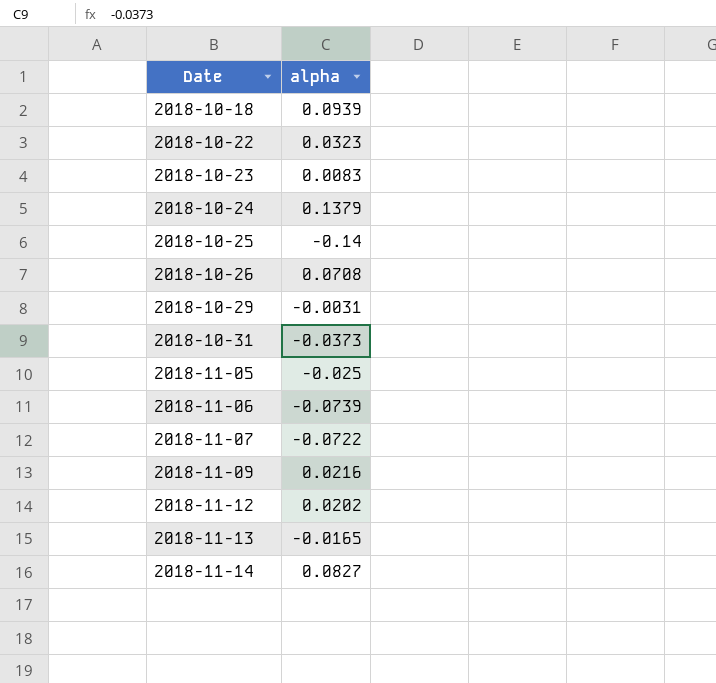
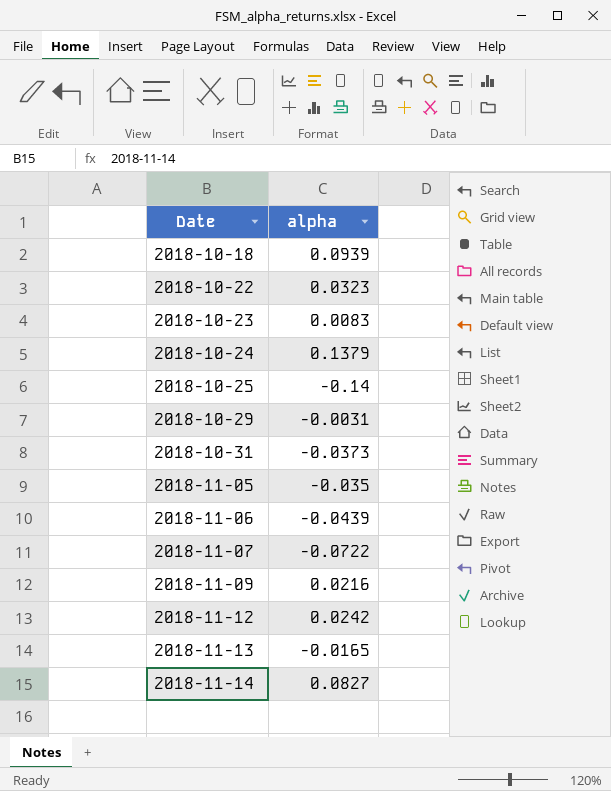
row 2018-10-26: 0.0708 -> none
2018-11-05 | alpha: -0.025 -> -0.035
2018-11-06 | alpha: -0.0739 -> -0.0439
2018-11-12 | alpha: 0.0202 -> 0.0242

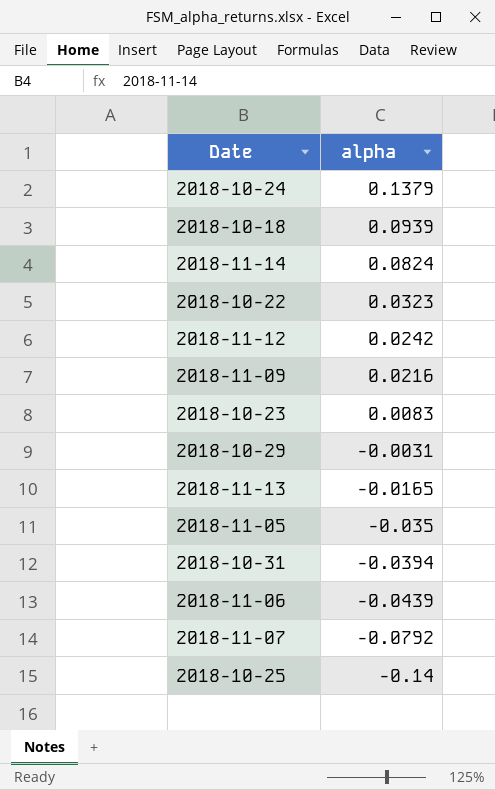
row order: Date ascending -> alpha descending
2018-11-14 | alpha: 0.0827 -> 0.0824
2018-10-31 | alpha: -0.0373 -> -0.0394
2018-11-07 | alpha: -0.0722 -> -0.0792

